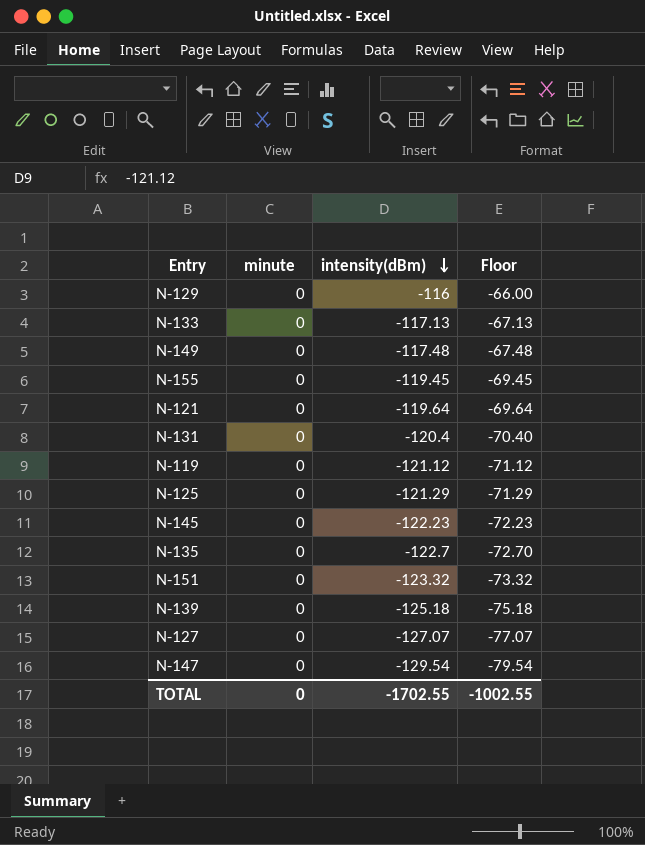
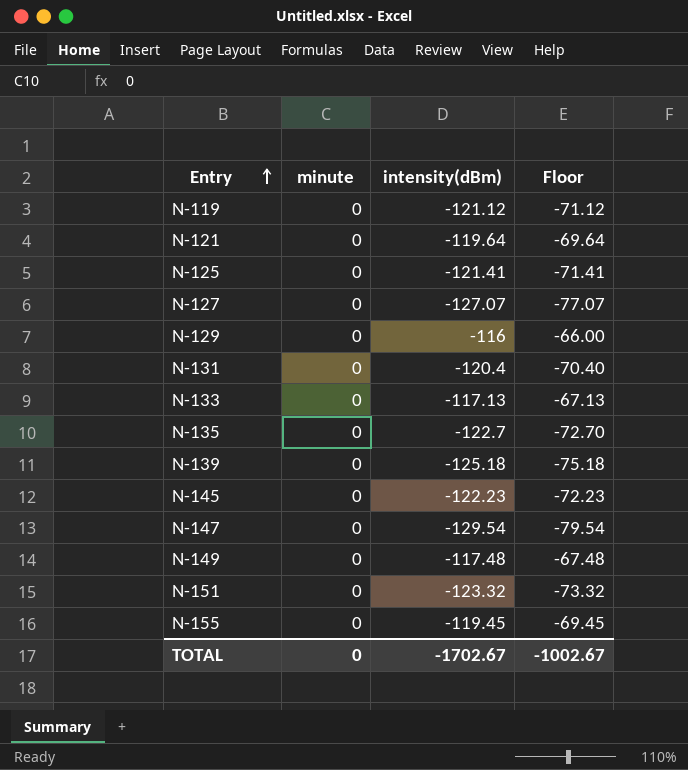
row order: intensity(dBm) descending -> Entry ascending
N-125 | intensity(dBm): -121.29 -> -121.41
N-125 | Floor: -71.29 -> -71.41
TOTAL | intensity(dBm): -1702.55 -> -1702.67
TOTAL | Floor: -1002.55 -> -1002.67

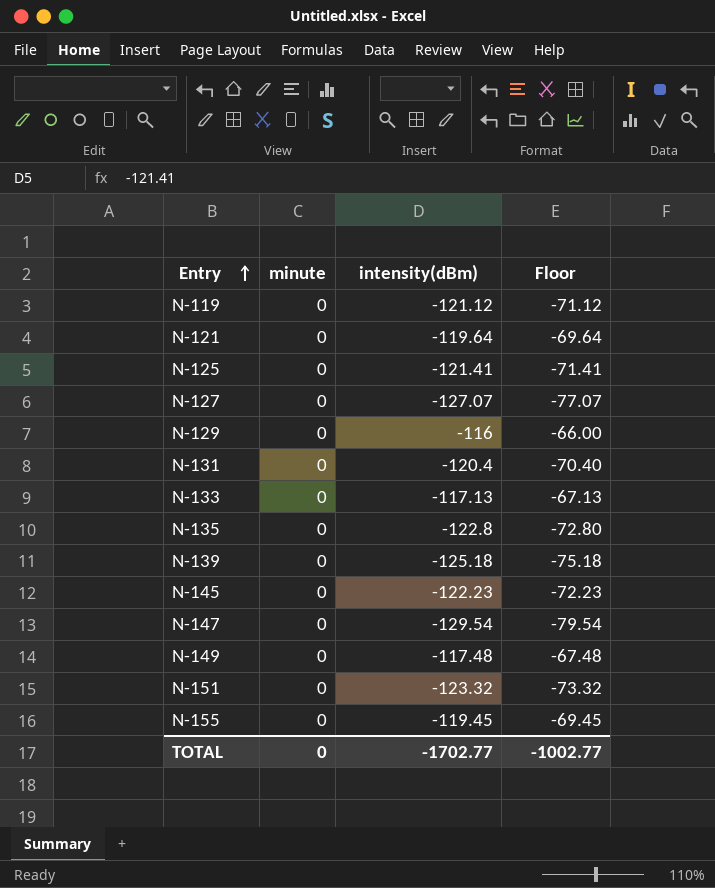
N-135 | intensity(dBm): -122.7 -> -122.8
N-135 | Floor: -72.70 -> -72.80
TOTAL | intensity(dBm): -1702.67 -> -1702.77
TOTAL | Floor: -1002.67 -> -1002.77

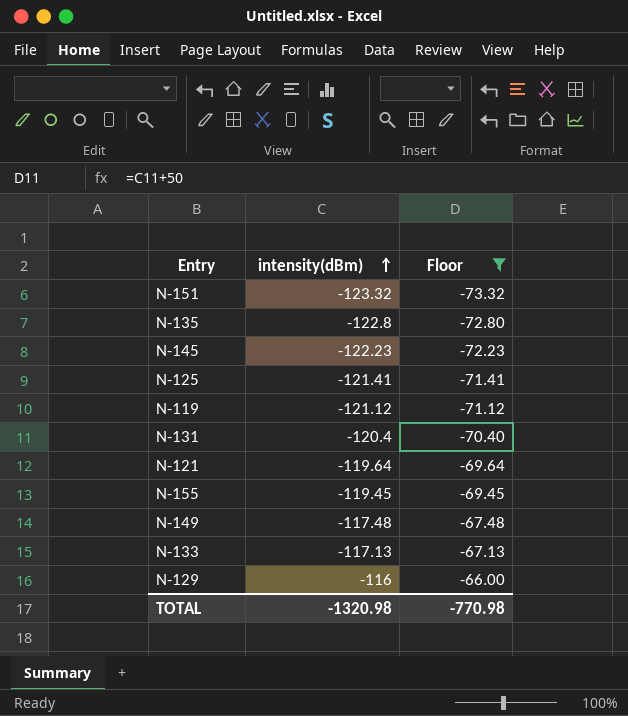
filter: none -> Floor >= -73.32
row order: Entry ascending -> intensity(dBm) ascending
column minute | position: 2 -> none
TOTAL | intensity(dBm): -1702.77 -> -1320.98
TOTAL | Floor: -1002.77 -> -770.98

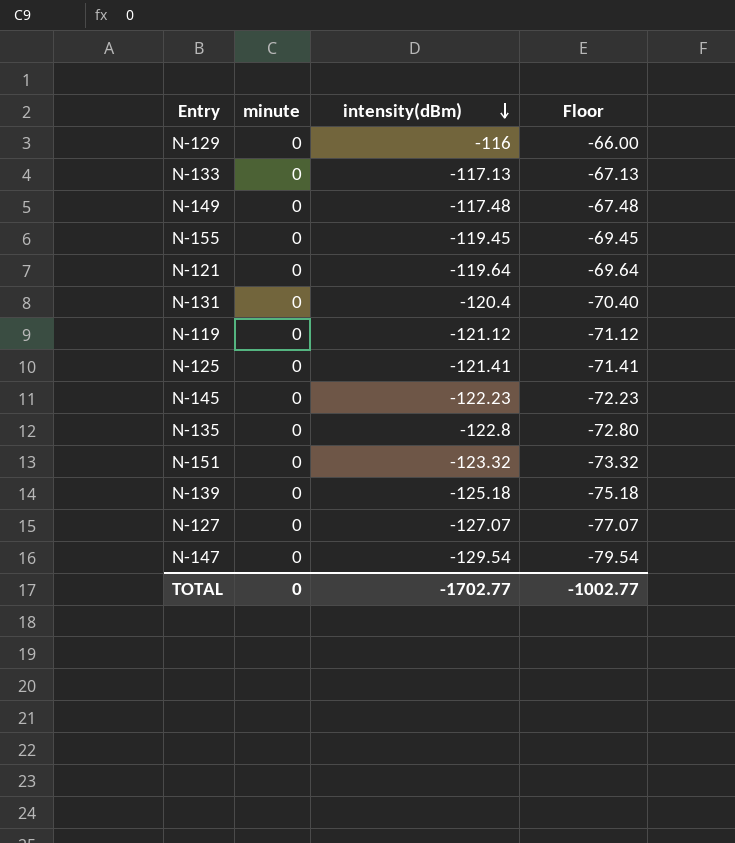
filter: Floor >= -73.32 -> none
row order: intensity(dBm) ascending -> intensity(dBm) descending
column minute | position: none -> 2
TOTAL | intensity(dBm): -1320.98 -> -1702.77
TOTAL | Floor: -770.98 -> -1002.77

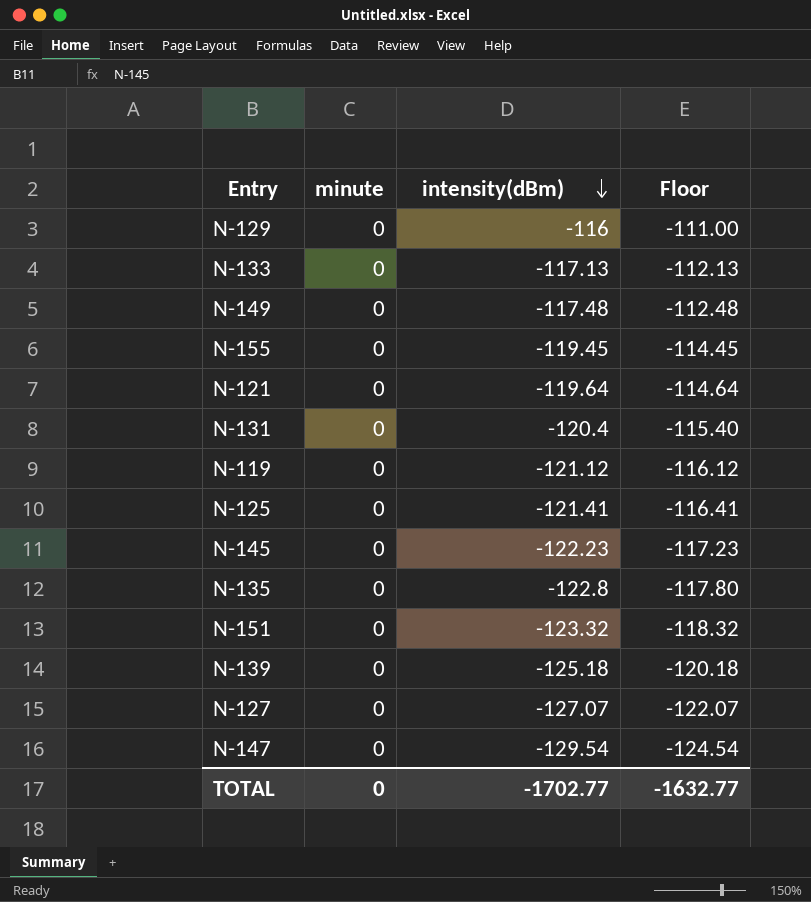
column Floor | formula: [intensity(dBm)] + 50 -> [intensity(dBm)] + 5
TOTAL | Floor: -1002.77 -> -1632.77

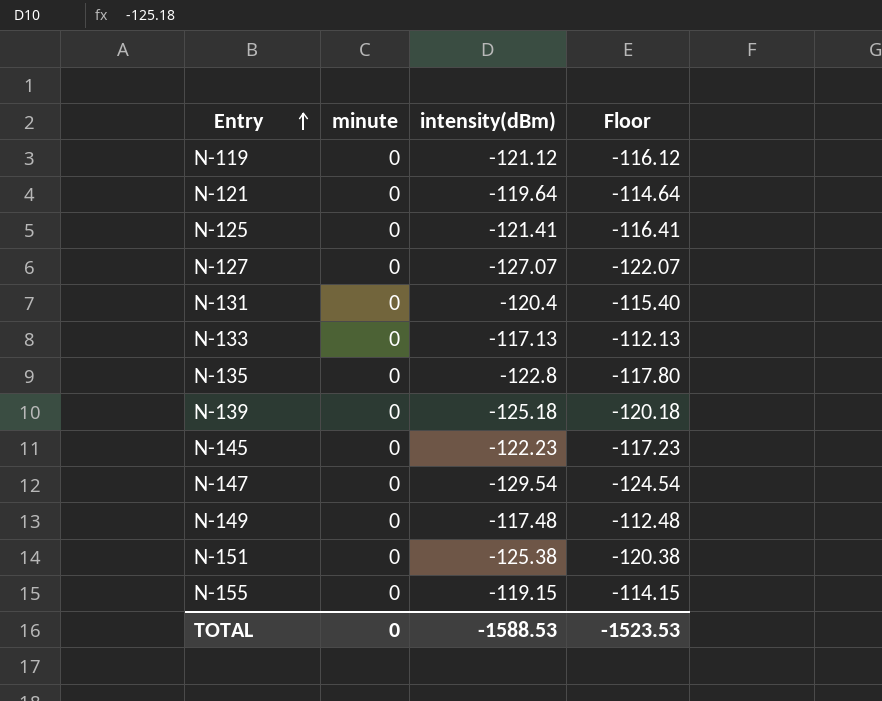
row order: intensity(dBm) descending -> Entry ascending
row N-129: 0 | -116 | -111.00 -> none
N-151 | intensity(dBm): -123.32 -> -125.38
N-151 | Floor: -118.32 -> -120.38
N-155 | intensity(dBm): -119.45 -> -119.15
N-155 | Floor: -114.45 -> -114.15
TOTAL | intensity(dBm): -1702.77 -> -1588.53
TOTAL | Floor: -1632.77 -> -1523.53

